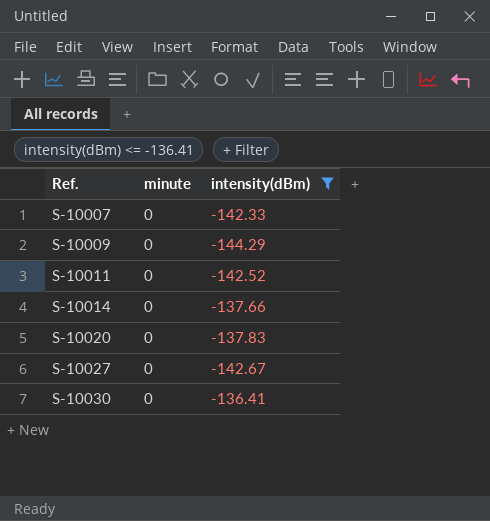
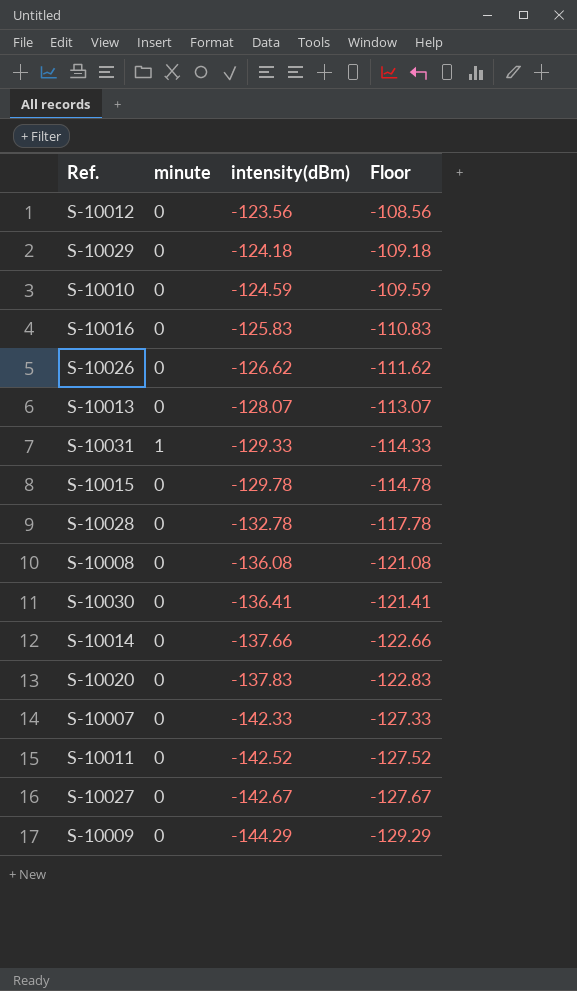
filter: intensity(dBm) <= -136.41 -> none
row order: Ref. ascending -> intensity(dBm) descending
column Floor | formula: none -> [intensity(dBm)] + 15

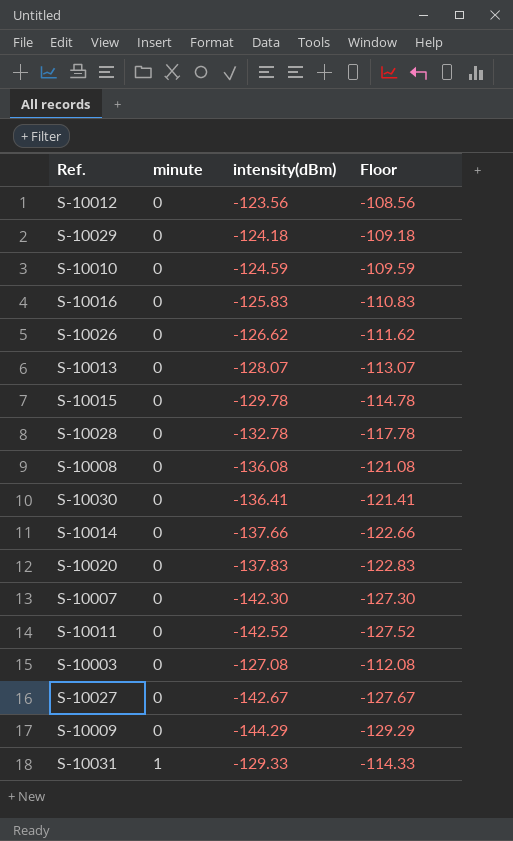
row order: intensity(dBm) descending -> minute ascending
S-10007 | intensity(dBm): -142.33 -> -142.30
S-10007 | Floor: -127.33 -> -127.30
row S-10003: none -> 0 | -127.08 | -112.08

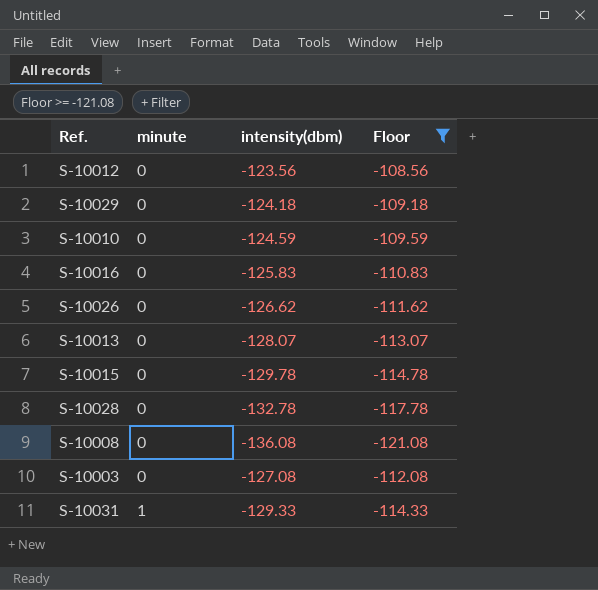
filter: none -> Floor >= -121.08
column name: intensity(dBm) -> intensity(dbm)

